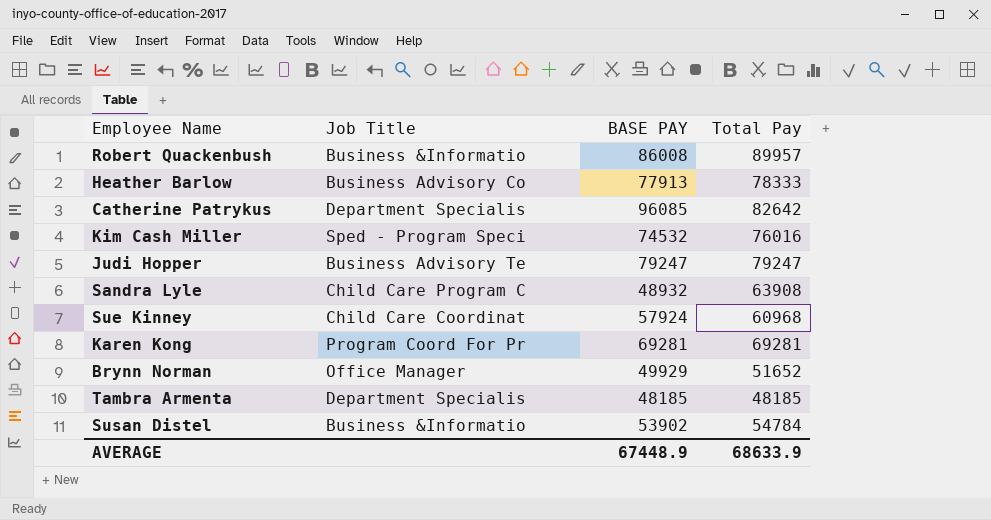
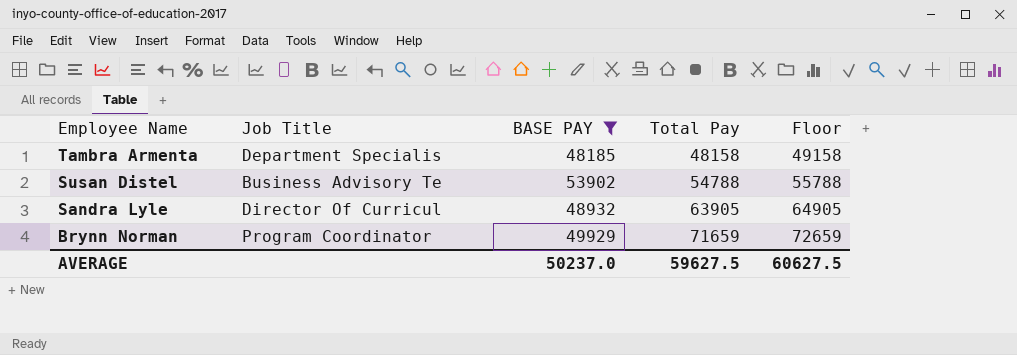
filter: none -> BASE PAY <= 53902
row order: none -> Employee Name descending
column Floor | formula: none -> [Total Pay] + 1000
Tambra Armenta | Total Pay: 48185 -> 48158
Susan Distel | Job Title: Business &Informatio -> Business Advisory Te
Susan Distel | Total Pay: 54784 -> 54788
Sandra Lyle | Job Title: Child Care Program C -> Director Of Curricul
Sandra Lyle | Total Pay: 63908 -> 63905
Brynn Norman | Job Title: Office Manager -> Program Coordinator
Brynn Norman | Total Pay: 51652 -> 71659
AVERAGE | BASE PAY: 67448.9 -> 50237.0
AVERAGE | Total Pay: 68633.9 -> 59627.5

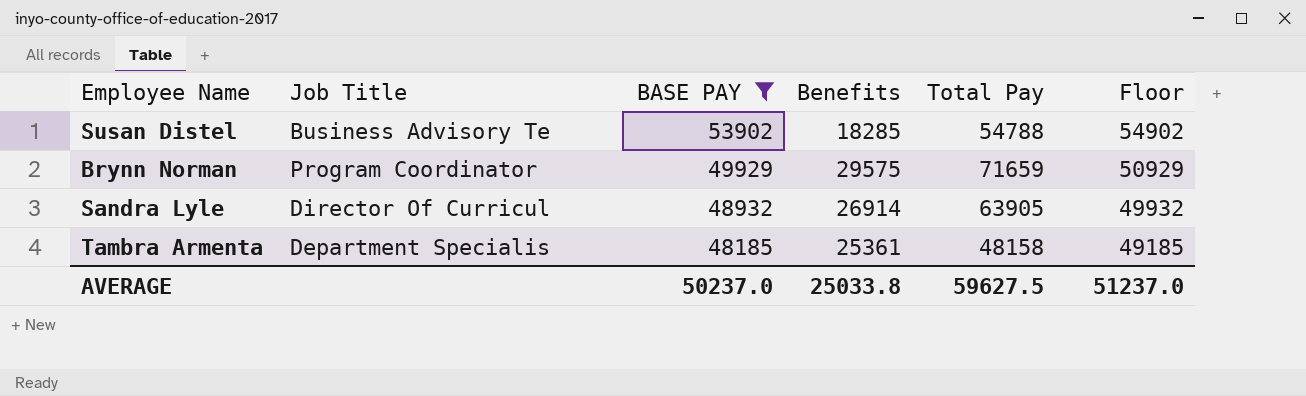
row order: Employee Name descending -> BASE PAY descending
column Benefits | position: none -> 4
column Floor | formula: [Total Pay] + 1000 -> [BASE PAY] + 1000
AVERAGE | Floor: 60627.5 -> 51237.0

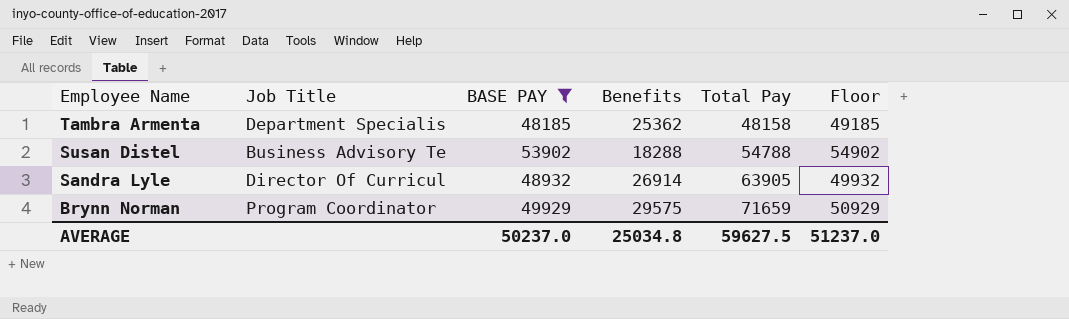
row order: BASE PAY descending -> Employee Name descending
Tambra Armenta | Benefits: 25361 -> 25362
Susan Distel | Benefits: 18285 -> 18288
AVERAGE | Benefits: 25033.8 -> 25034.8

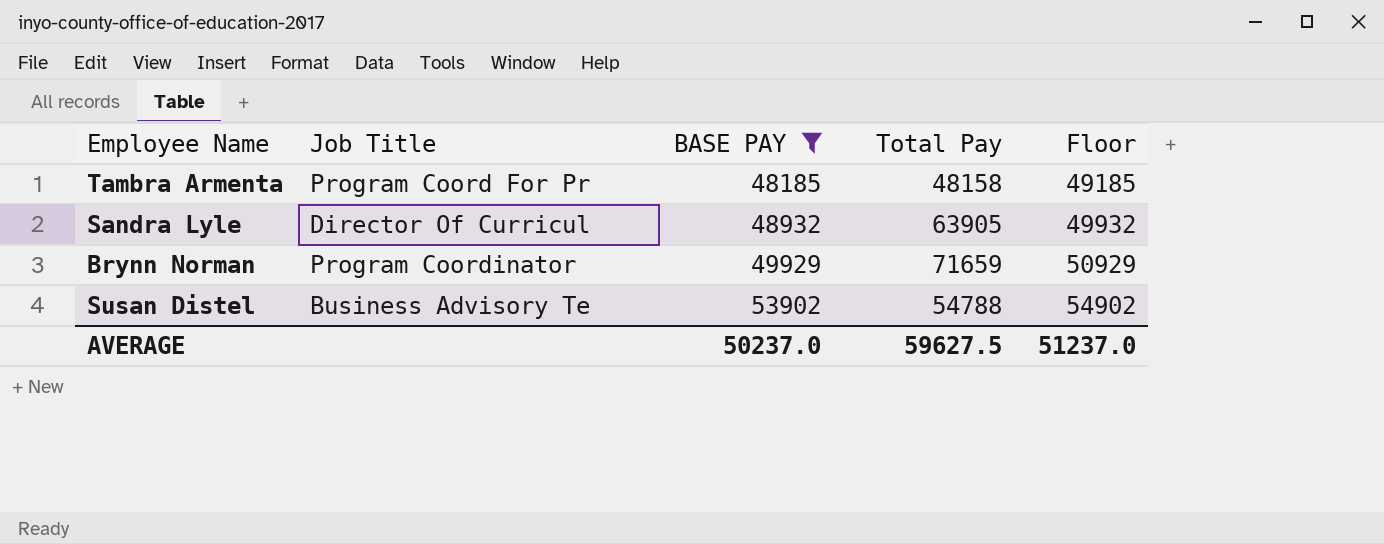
row order: Employee Name descending -> BASE PAY ascending
column Benefits | position: 4 -> none
Tambra Armenta | Job Title: Department Specialis -> Program Coord For Pr

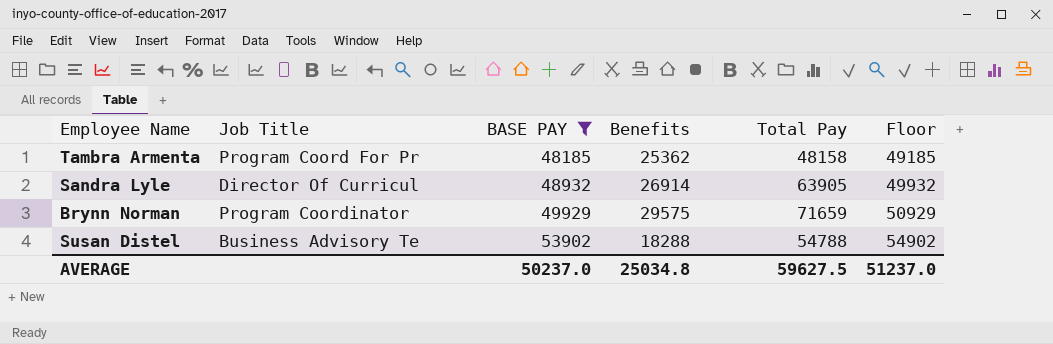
column Benefits | position: none -> 4

